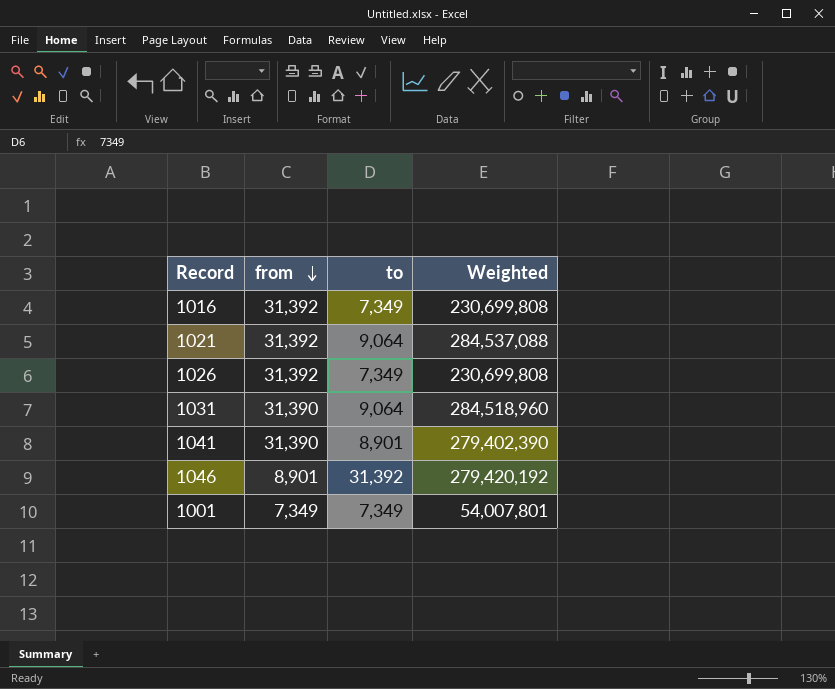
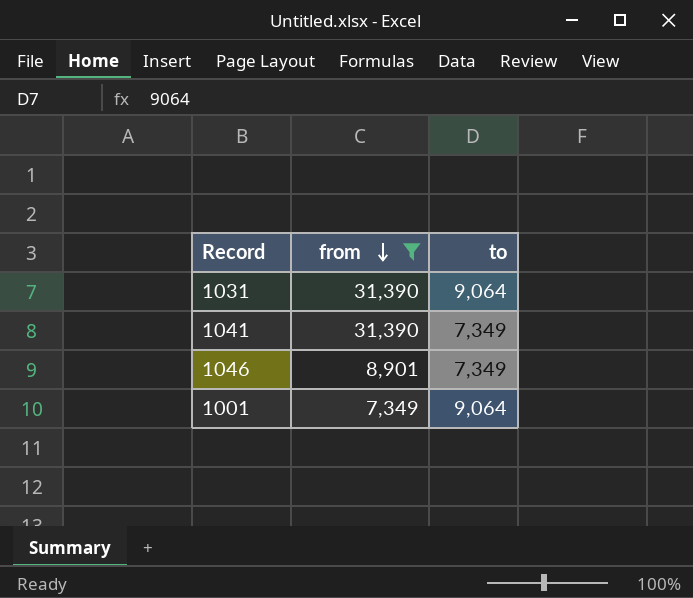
filter: none -> from != 31,392
column Weighted | formula: [from] * [to] -> none
1041 | to: 8,901 -> 7,349
1046 | to: 31,392 -> 7,349
1001 | to: 7,349 -> 9,064

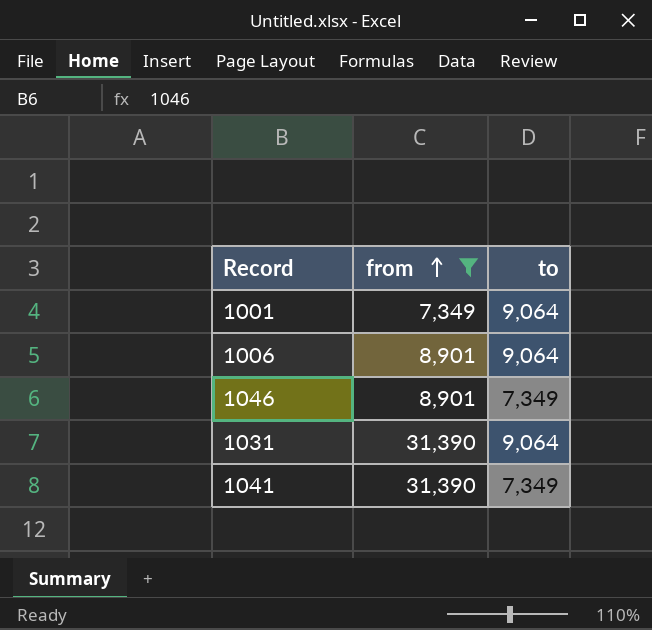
row order: from descending -> from ascending
row 1006: none -> 8,901 | 9,064

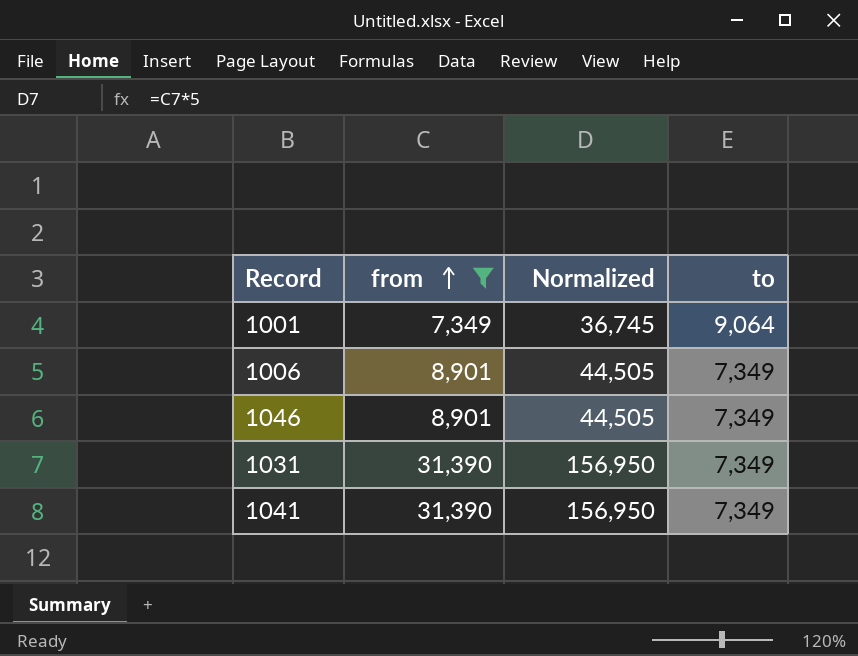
column Normalized | formula: none -> [from] * 5
1006 | to: 9,064 -> 7,349
1031 | to: 9,064 -> 7,349

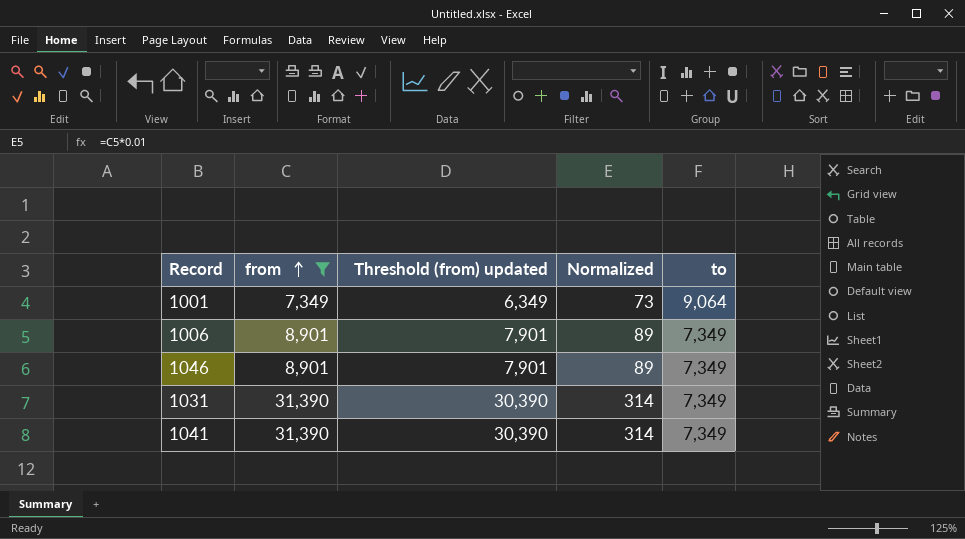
column Threshold (from) updated | formula: none -> [from] - 1000
column Normalized | formula: [from] * 5 -> [from] * 0.01

